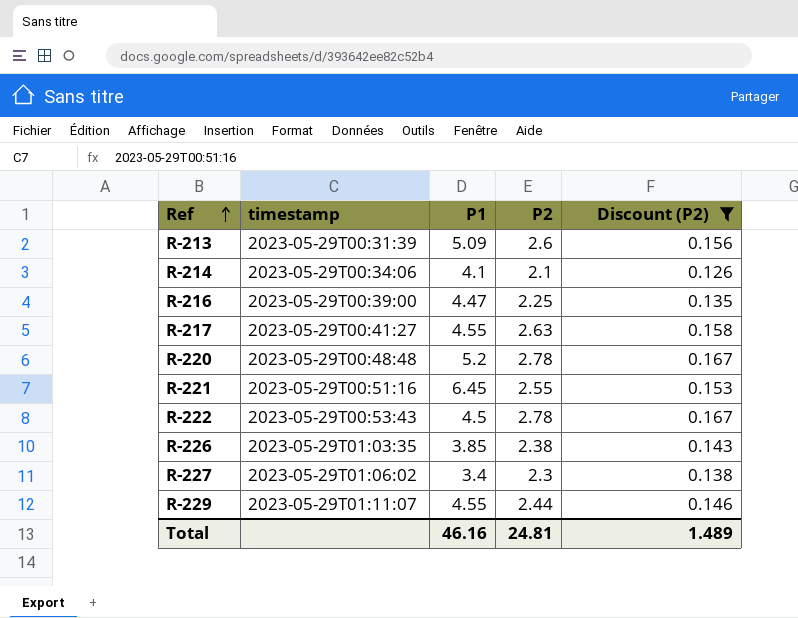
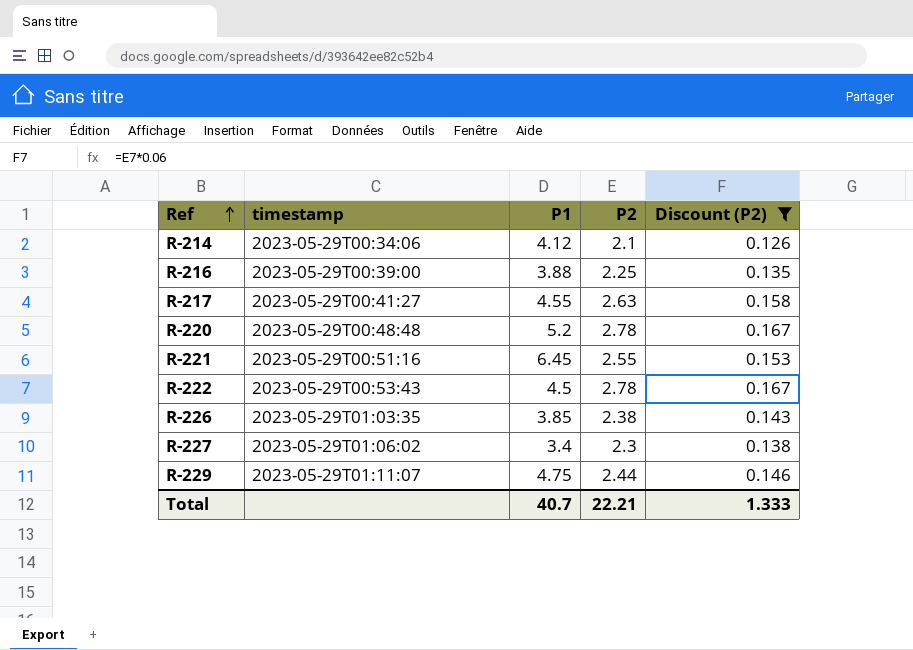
row R-213: 2023-05-29T00:31:39 | 5.09 | 2.6 | 0.156 -> none
R-214 | P1: 4.1 -> 4.12
R-216 | P1: 4.47 -> 3.88
R-229 | P1: 4.55 -> 4.75
Total | P1: 46.16 -> 40.7
Total | P2: 24.81 -> 22.21
Total | Discount (P2): 1.489 -> 1.333

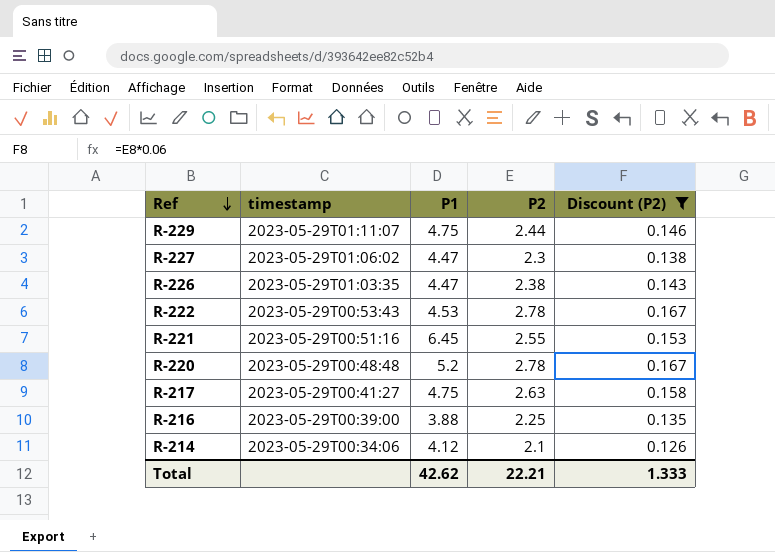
row order: Ref ascending -> Ref descending
R-227 | P1: 3.4 -> 4.47
R-226 | P1: 3.85 -> 4.47
R-222 | P1: 4.5 -> 4.53
R-217 | P1: 4.55 -> 4.75
Total | P1: 40.7 -> 42.62

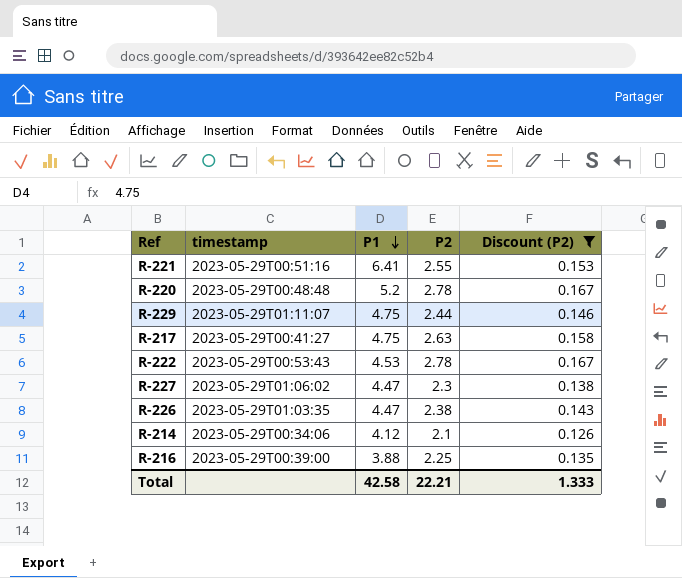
row order: Ref descending -> P1 descending
R-221 | P1: 6.45 -> 6.41
Total | P1: 42.62 -> 42.58

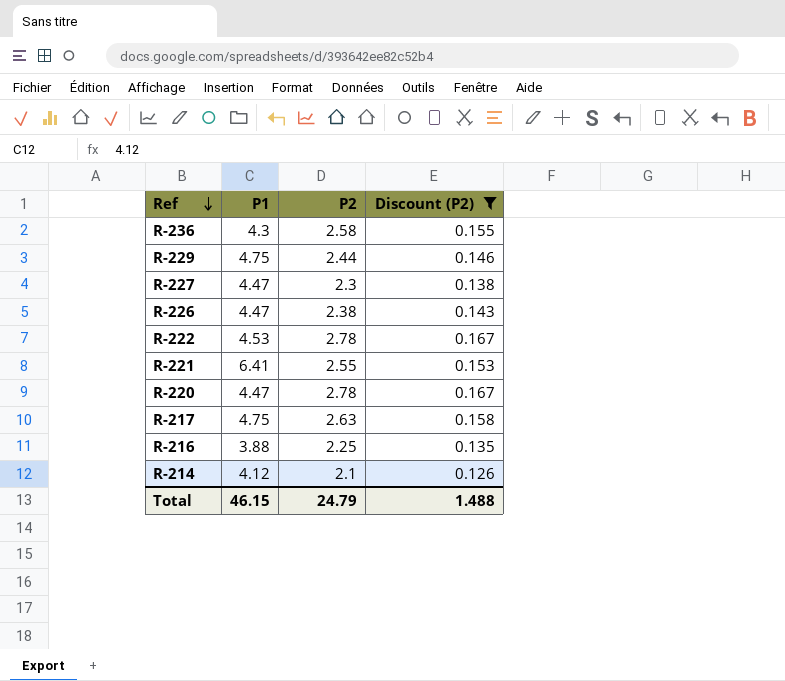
row order: P1 descending -> Ref descending
column timestamp | position: 2 -> none
row R-236: none -> 4.3 | 2.58 | 0.155
R-220 | P1: 5.2 -> 4.47
Total | P1: 42.58 -> 46.15
Total | P2: 22.21 -> 24.79
Total | Discount (P2): 1.333 -> 1.488

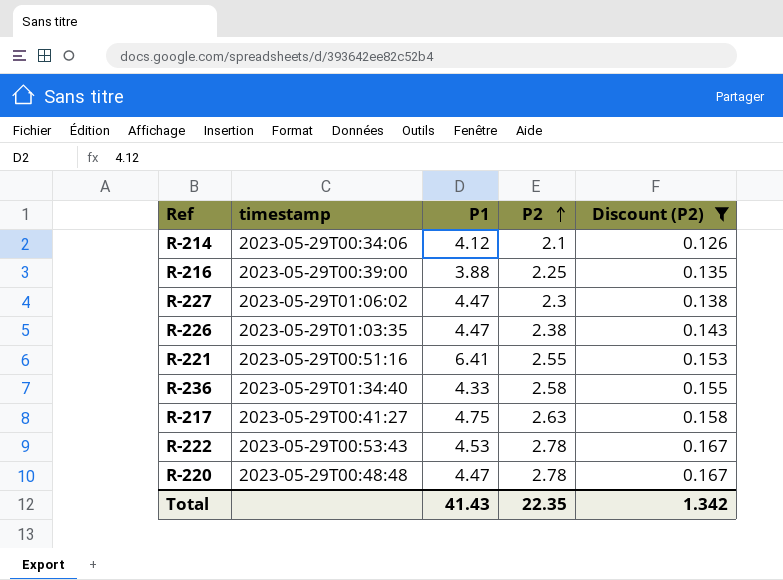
row order: Ref descending -> P2 ascending
column timestamp | position: none -> 2
row R-229: 4.75 | 2.44 | 0.146 -> none
R-236 | P1: 4.3 -> 4.33
Total | P1: 46.15 -> 41.43
Total | P2: 24.79 -> 22.35
Total | Discount (P2): 1.488 -> 1.342

